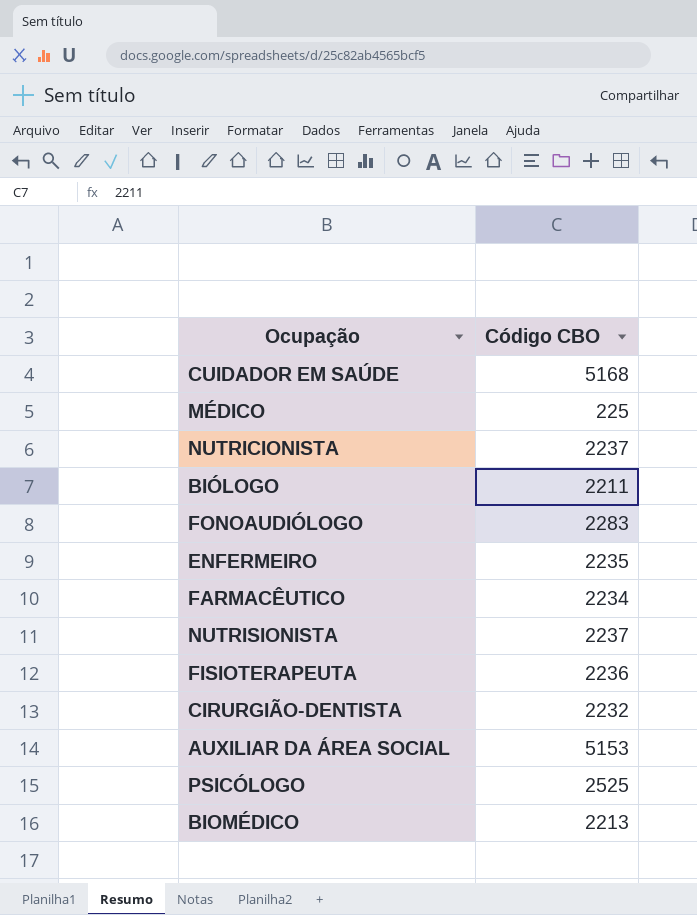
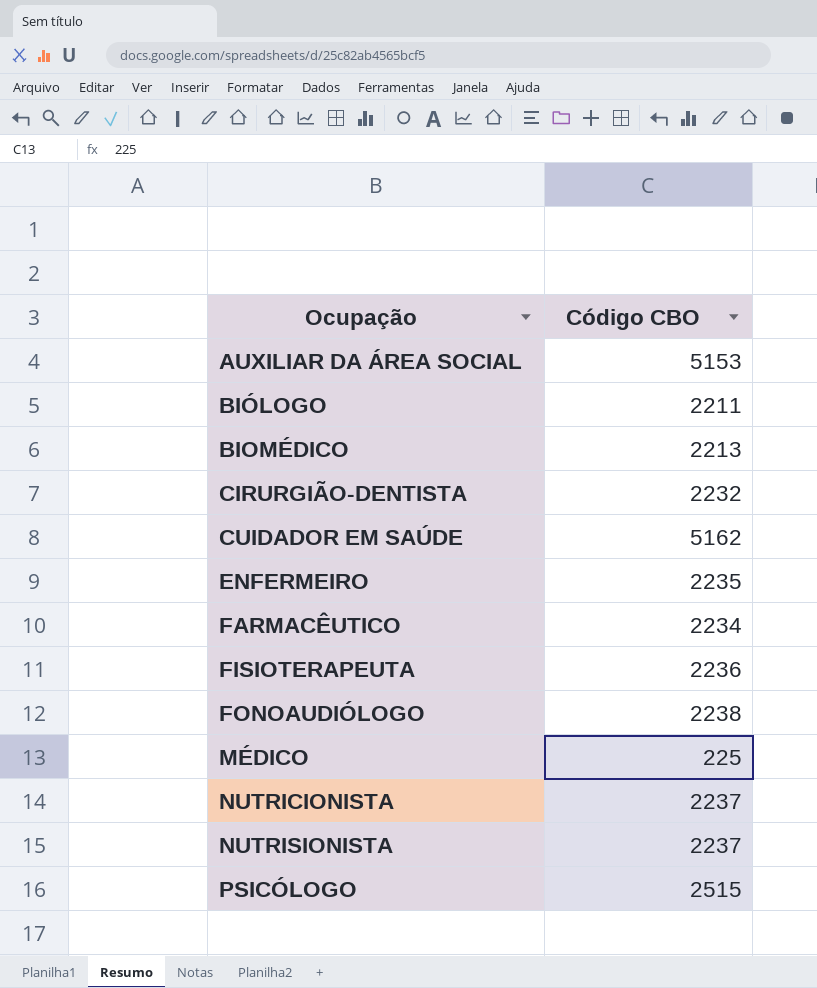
row order: none -> Ocupação ascending
CUIDADOR EM SAÚDE | Código CBO: 5168 -> 5162
FONOAUDIÓLOGO | Código CBO: 2283 -> 2238
PSICÓLOGO | Código CBO: 2525 -> 2515

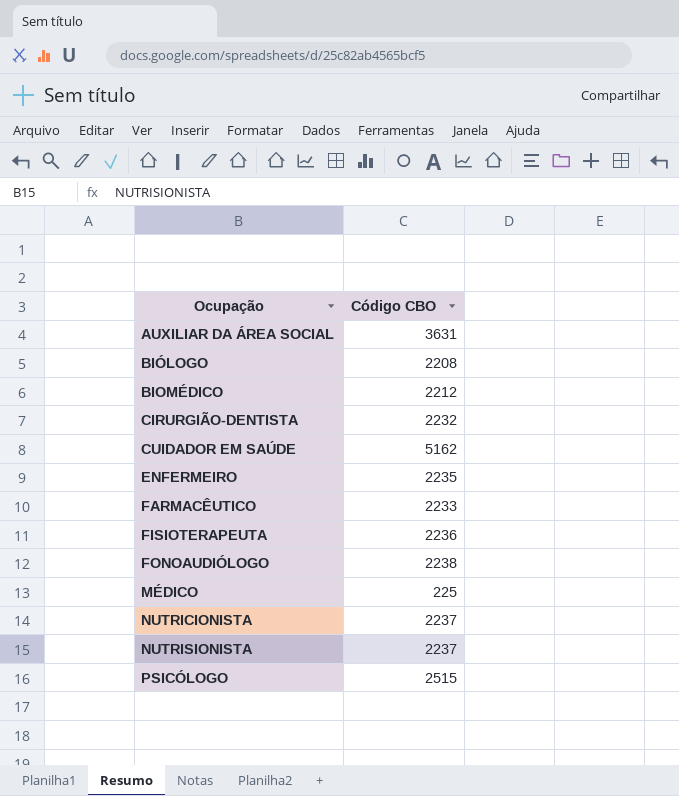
AUXILIAR DA ÁREA SOCIAL | Código CBO: 5153 -> 3631
BIÓLOGO | Código CBO: 2211 -> 2208
BIOMÉDICO | Código CBO: 2213 -> 2212
FARMACÊUTICO | Código CBO: 2234 -> 2233

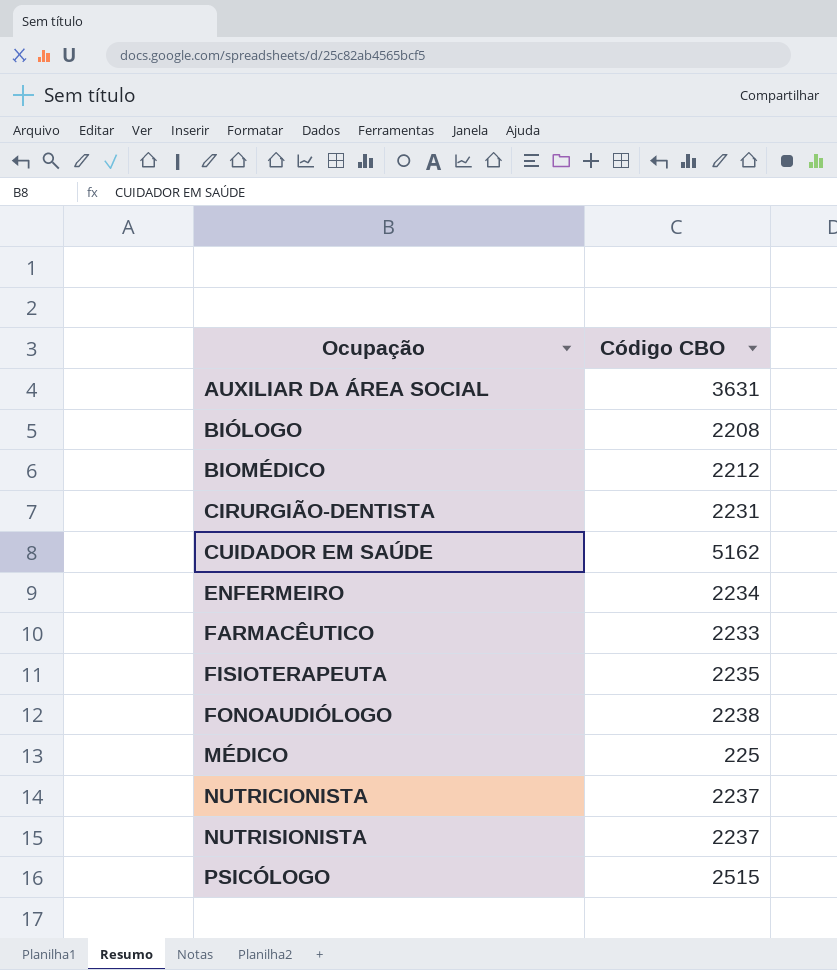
CIRURGIÃO-DENTISTA | Código CBO: 2232 -> 2231
ENFERMEIRO | Código CBO: 2235 -> 2234
FISIOTERAPEUTA | Código CBO: 2236 -> 2235

